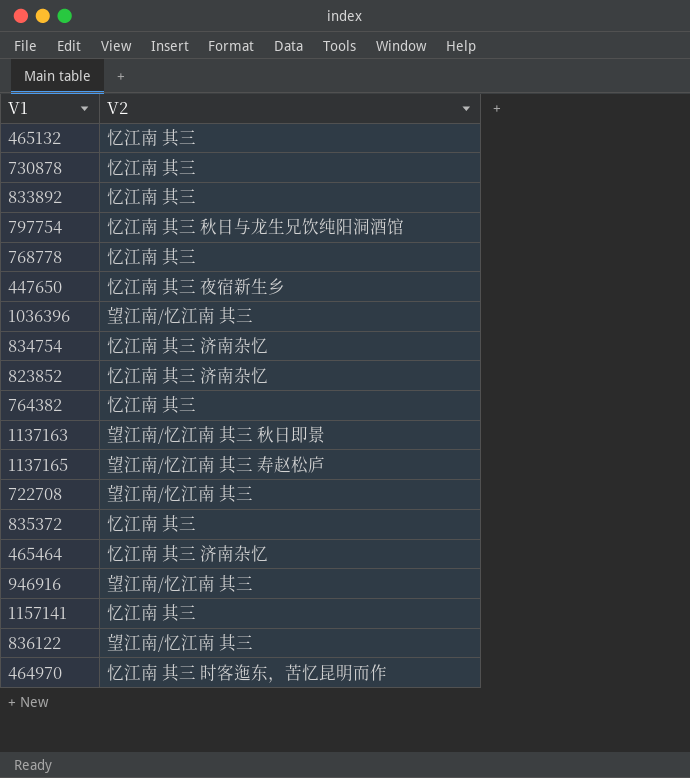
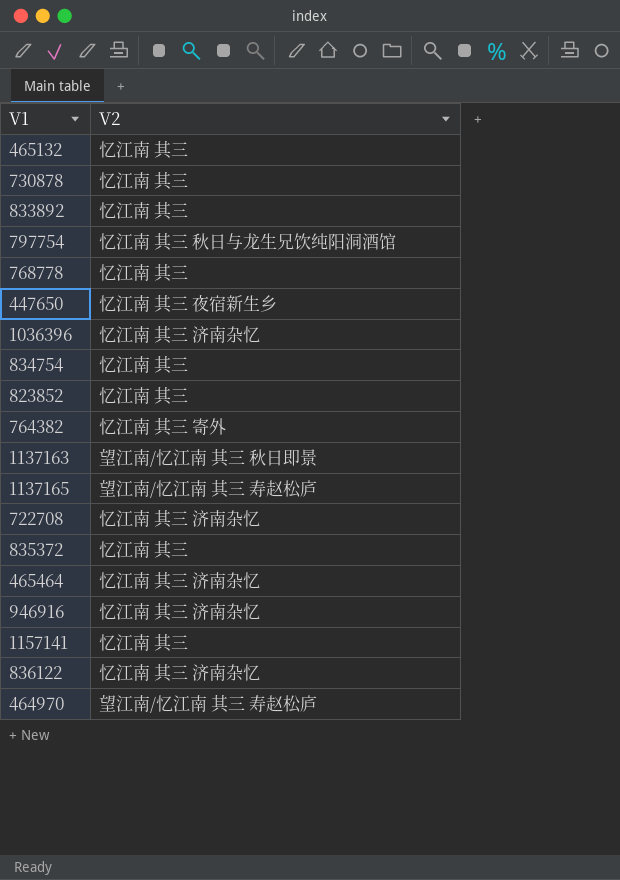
1036396 | V2: 望江南/忆江南 其三 -> 忆江南 其三 济南杂忆
834754 | V2: 忆江南 其三 济南杂忆 -> 忆江南 其三
823852 | V2: 忆江南 其三 济南杂忆 -> 忆江南 其三
764382 | V2: 忆江南 其三 -> 忆江南 其三 寄外
722708 | V2: 望江南/忆江南 其三 -> 忆江南 其三 济南杂忆
946916 | V2: 望江南/忆江南 其三 -> 忆江南 其三 济南杂忆
836122 | V2: 望江南/忆江南 其三 -> 忆江南 其三 济南杂忆
464970 | V2: 忆江南 其三 时客迤东，苦忆昆明而作 -> 望江南/忆江南 其三 寿赵松庐

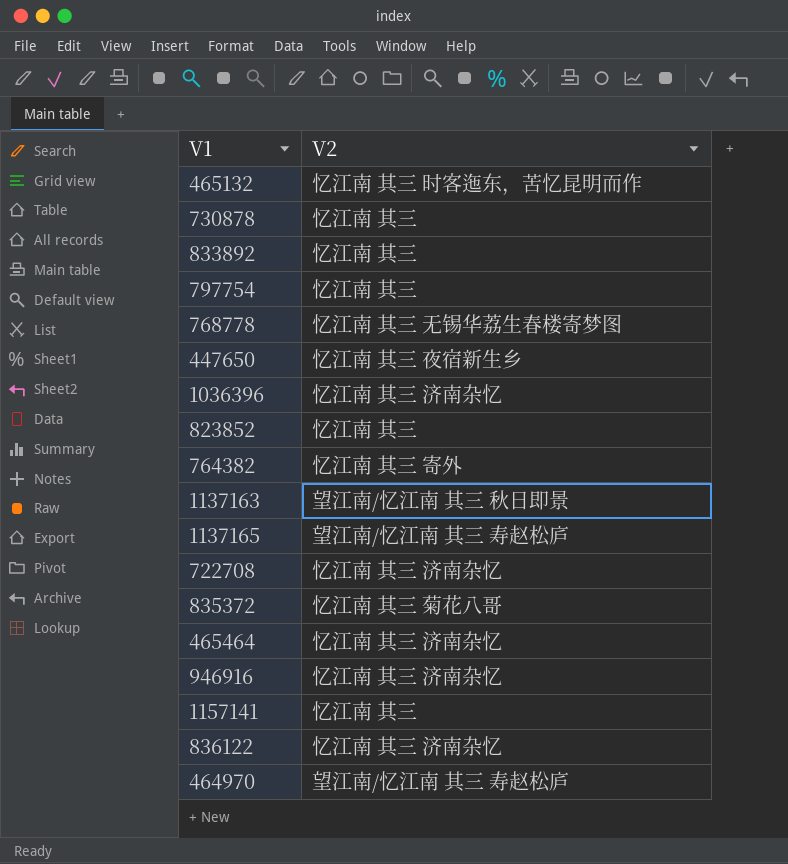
row 834754: 忆江南 其三 -> none
465132 | V2: 忆江南 其三 -> 忆江南 其三 时客迤东，苦忆昆明而作
797754 | V2: 忆江南 其三 秋日与龙生兄饮纯阳洞酒馆 -> 忆江南 其三
768778 | V2: 忆江南 其三 -> 忆江南 其三 无锡华荔生春楼寄梦图
835372 | V2: 忆江南 其三 -> 忆江南 其三 菊花八哥

